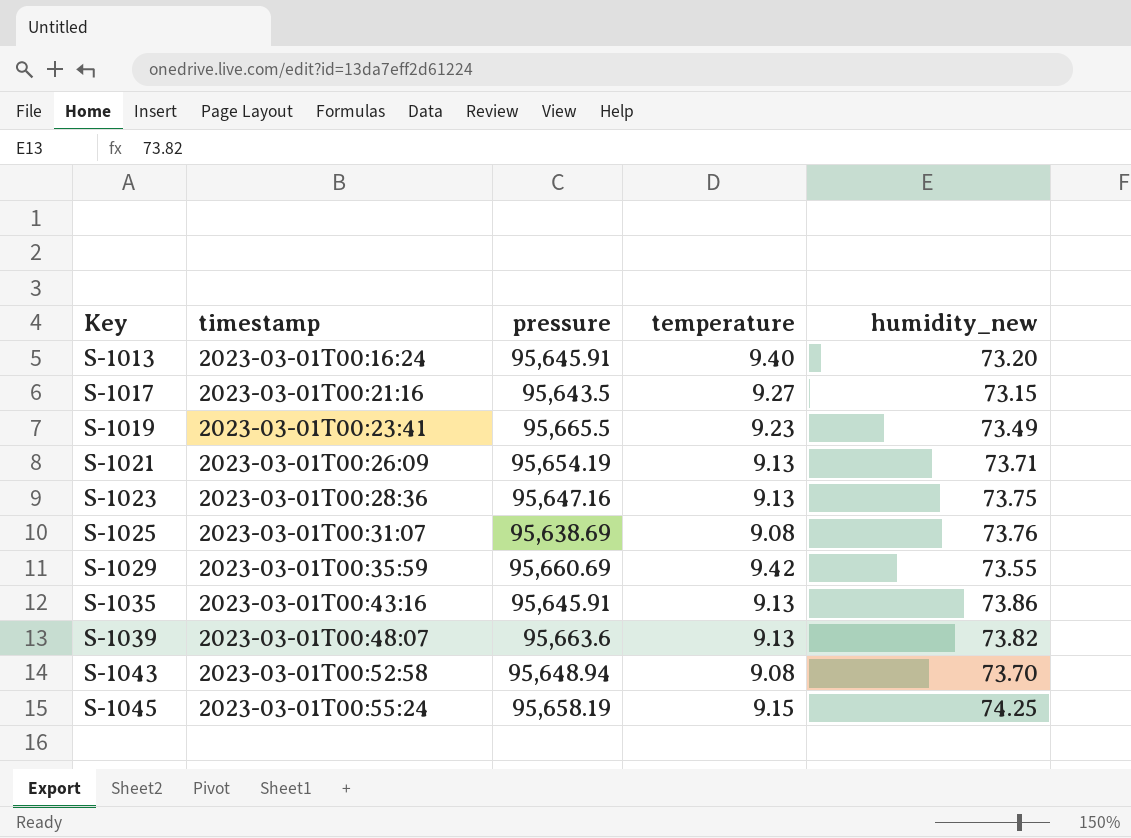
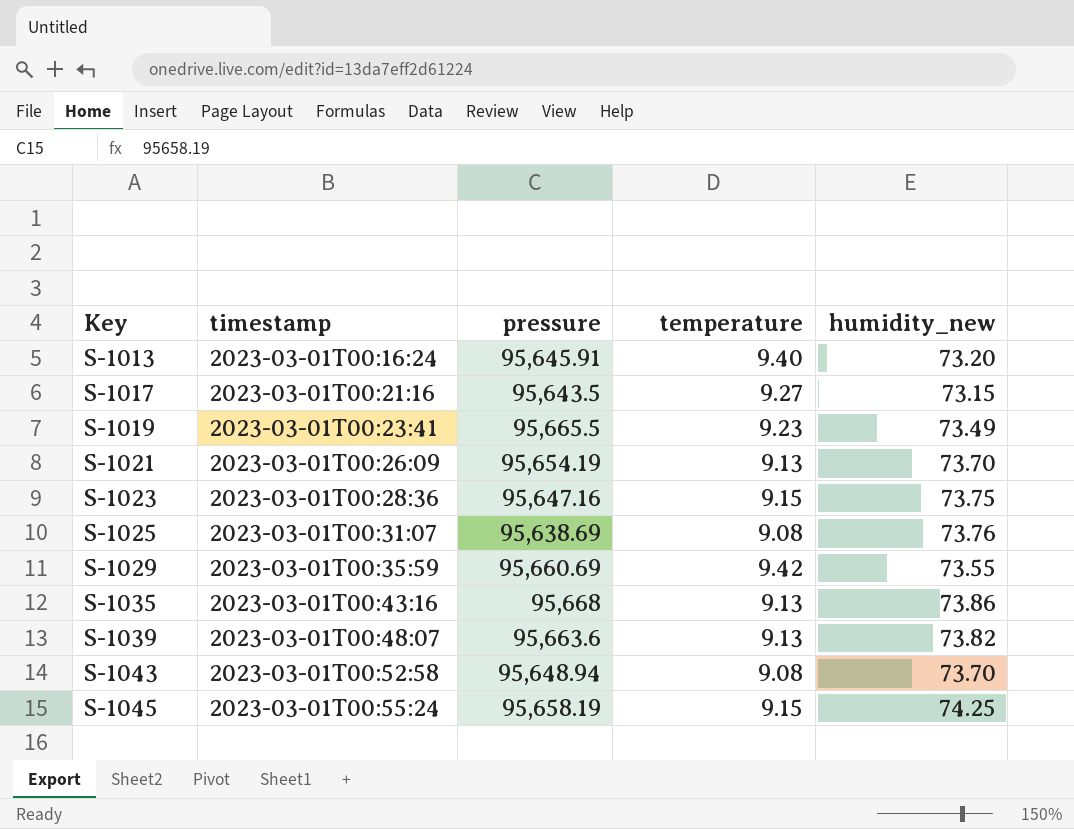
S-1021 | humidity_new: 73.71 -> 73.70
S-1023 | temperature: 9.13 -> 9.15
S-1035 | pressure: 95,645.91 -> 95,668

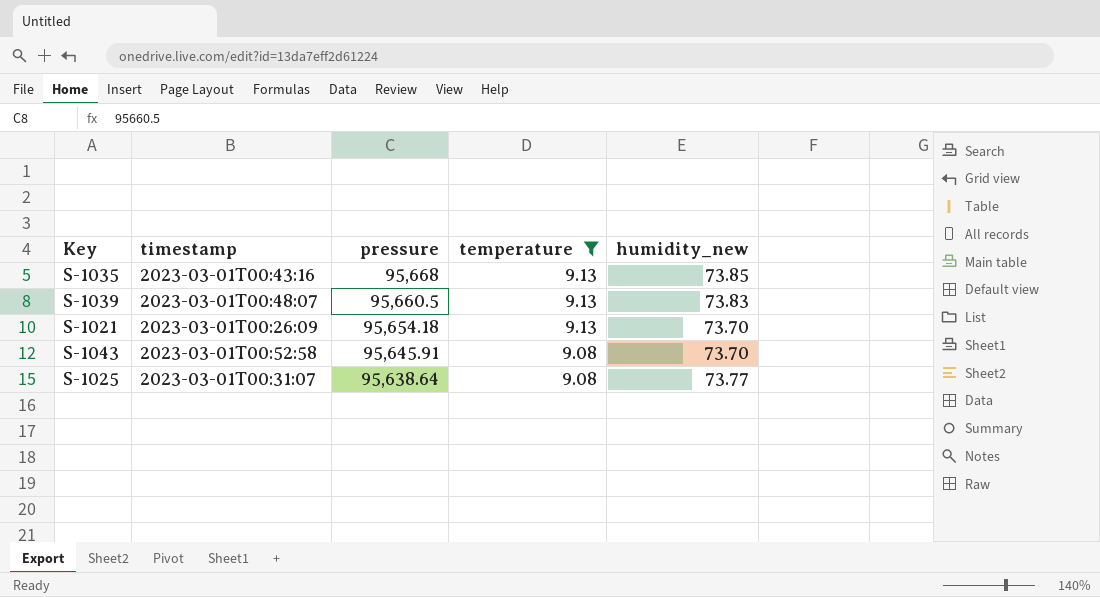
filter: none -> temperature <= 9.13
row order: Key ascending -> pressure descending
S-1035 | humidity_new: 73.86 -> 73.85
S-1039 | pressure: 95,663.6 -> 95,660.5
S-1039 | humidity_new: 73.82 -> 73.83
S-1021 | pressure: 95,654.19 -> 95,654.18
S-1043 | pressure: 95,648.94 -> 95,645.91
S-1025 | pressure: 95,638.69 -> 95,638.64
S-1025 | humidity_new: 73.76 -> 73.77

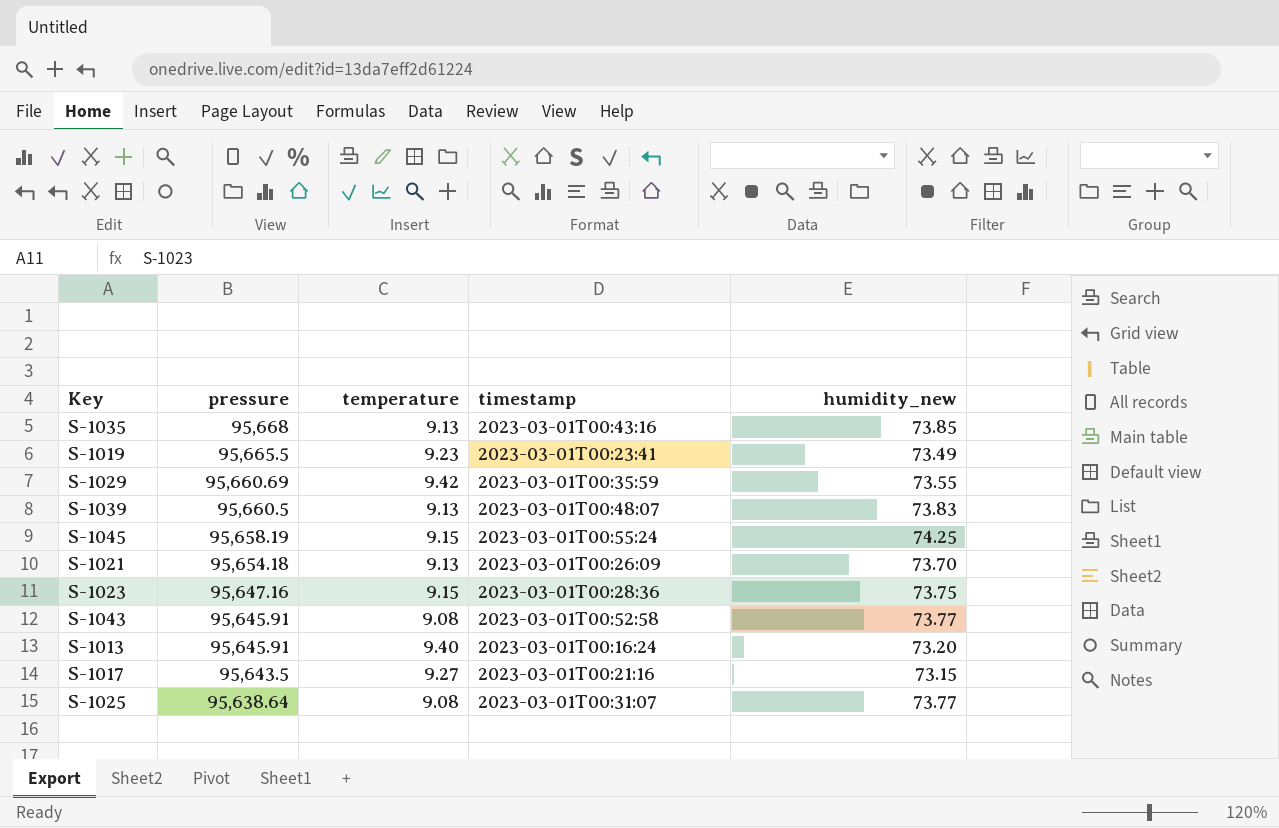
filter: temperature <= 9.13 -> none
column timestamp | position: 2 -> 4
S-1043 | humidity_new: 73.70 -> 73.77

